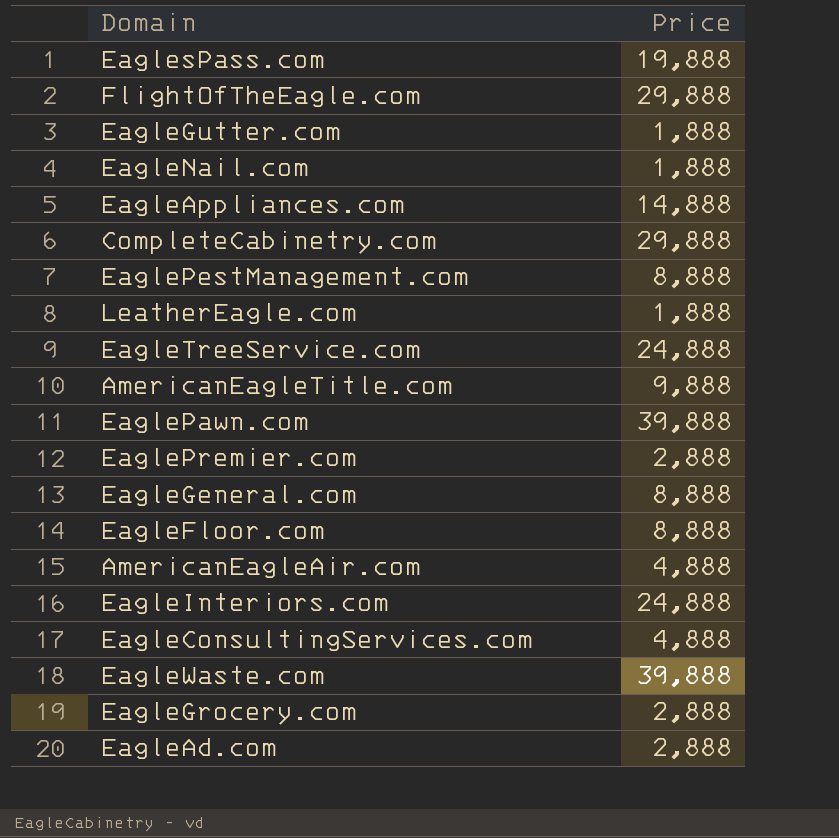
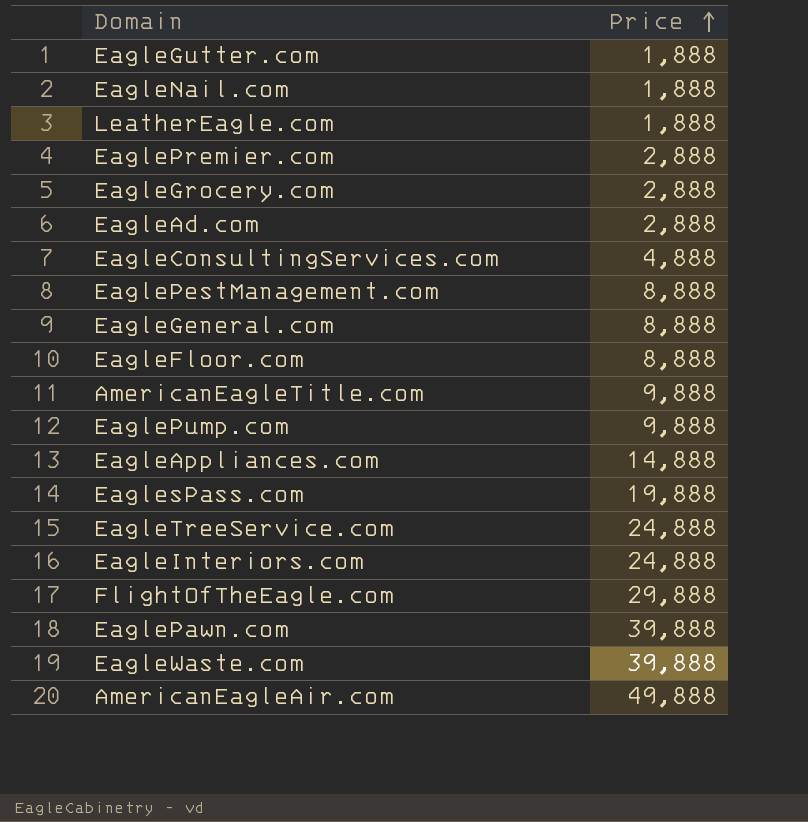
row order: none -> Price ascending
row CompleteCabinetry.com: 29,888 -> none
row EaglePump.com: none -> 9,888
AmericanEagleAir.com | Price: 4,888 -> 49,888

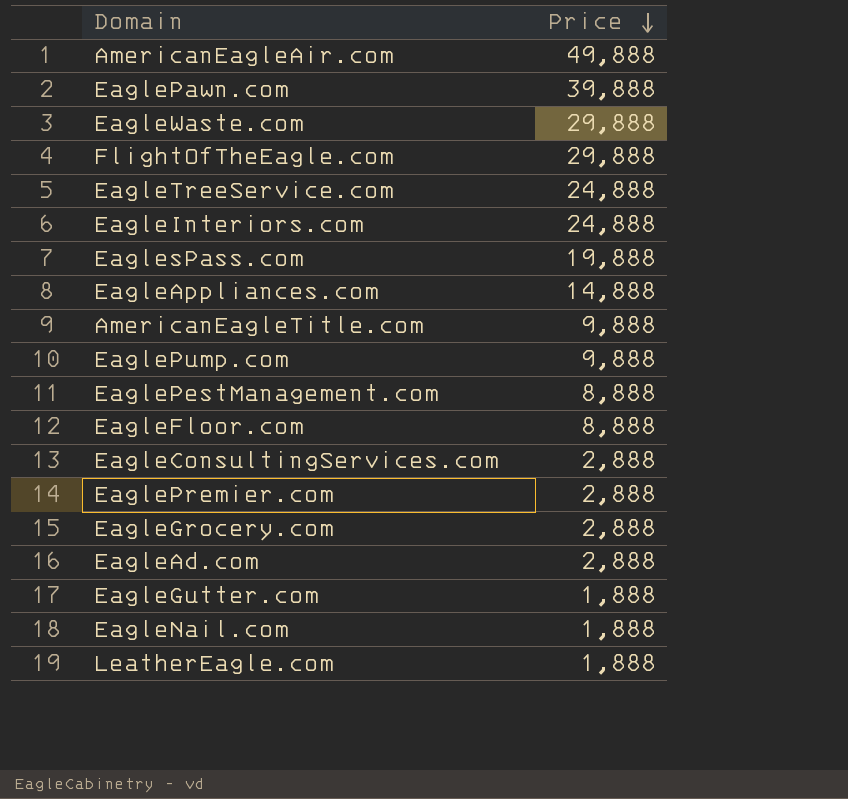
row order: Price ascending -> Price descending
row EagleGeneral.com: 8,888 -> none
EagleWaste.com | Price: 39,888 -> 29,888
EagleConsultingServices.com | Price: 4,888 -> 2,888

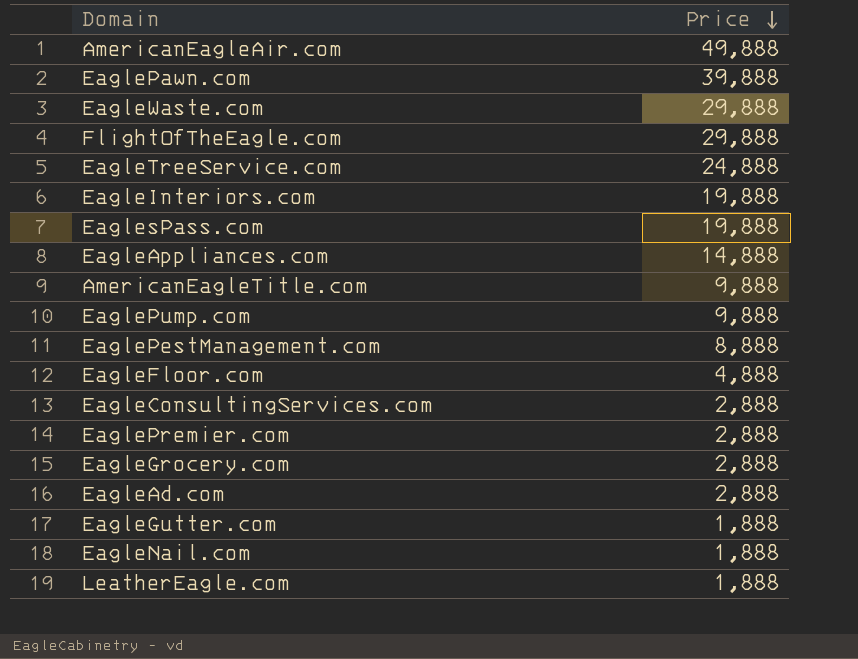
EagleInteriors.com | Price: 24,888 -> 19,888
EagleFloor.com | Price: 8,888 -> 4,888

